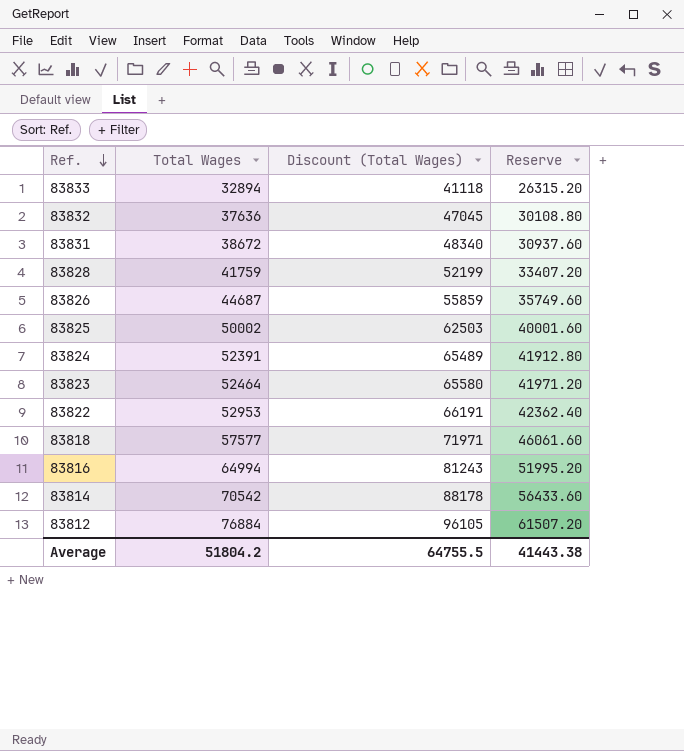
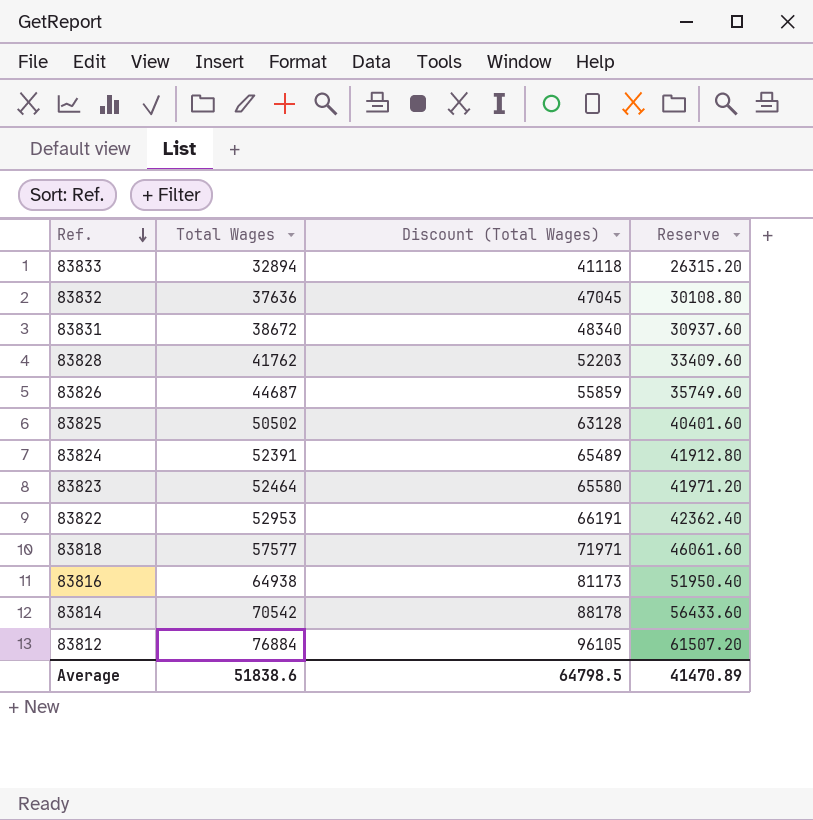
83828 | Total Wages: 41759 -> 41762
83828 | Discount (Total Wages): 52199 -> 52203
83828 | Reserve: 33407.20 -> 33409.60
83825 | Total Wages: 50002 -> 50502
83825 | Discount (Total Wages): 62503 -> 63128
83825 | Reserve: 40001.60 -> 40401.60
83816 | Total Wages: 64994 -> 64938
83816 | Discount (Total Wages): 81243 -> 81173
83816 | Reserve: 51995.20 -> 51950.40
Average | Total Wages: 51804.2 -> 51838.6
Average | Discount (Total Wages): 64755.5 -> 64798.5
Average | Reserve: 41443.38 -> 41470.89

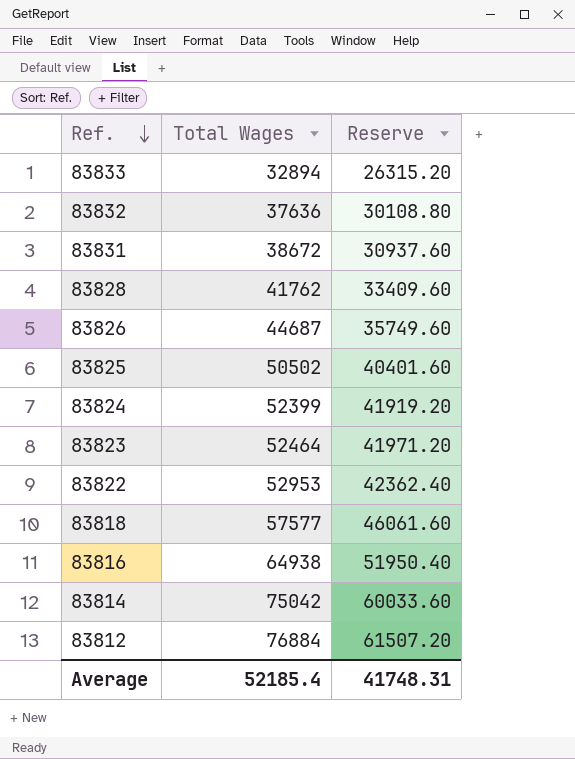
column Discount (Total Wages) | formula: [Total Wages] * 1.25 -> none
83824 | Total Wages: 52391 -> 52399
83824 | Reserve: 41912.80 -> 41919.20
83814 | Total Wages: 70542 -> 75042
83814 | Reserve: 56433.60 -> 60033.60
Average | Total Wages: 51838.6 -> 52185.4
Average | Reserve: 41470.89 -> 41748.31

